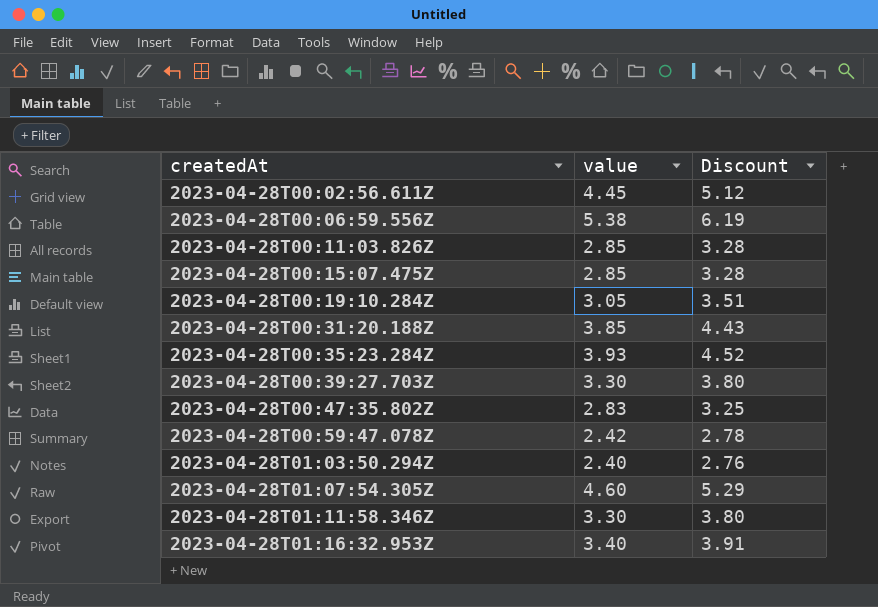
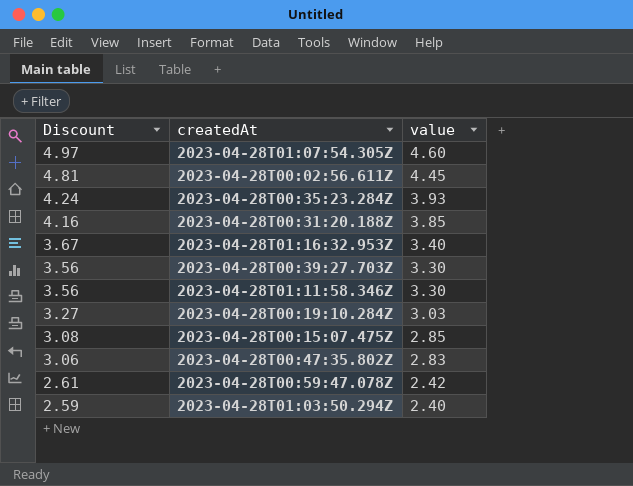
row order: createdAt ascending -> Discount descending
column Discount | formula: [value] * 1.15 -> [value] * 1.08
column Discount | position: 3 -> 1
row 2023-04-28T00:06:59.556Z: 5.38 | 6.19 -> none
row 2023-04-28T00:11:03.826Z: 2.85 | 3.28 -> none
2023-04-28T00:19:10.284Z | value: 3.05 -> 3.03

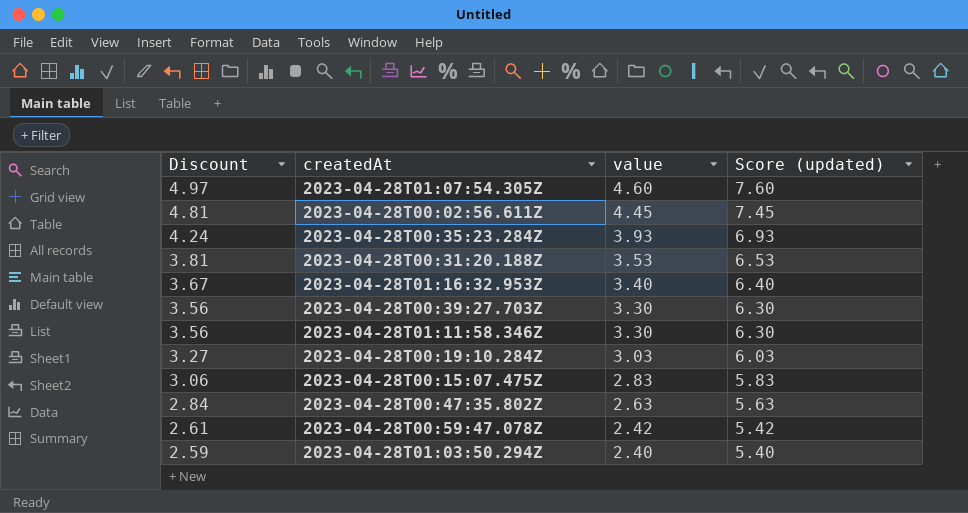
column Score (updated) | formula: none -> [value] + 3
2023-04-28T00:31:20.188Z | Discount: 4.16 -> 3.81
2023-04-28T00:31:20.188Z | value: 3.85 -> 3.53
2023-04-28T00:15:07.475Z | Discount: 3.08 -> 3.06
2023-04-28T00:15:07.475Z | value: 2.85 -> 2.83
2023-04-28T00:47:35.802Z | Discount: 3.06 -> 2.84
2023-04-28T00:47:35.802Z | value: 2.83 -> 2.63

